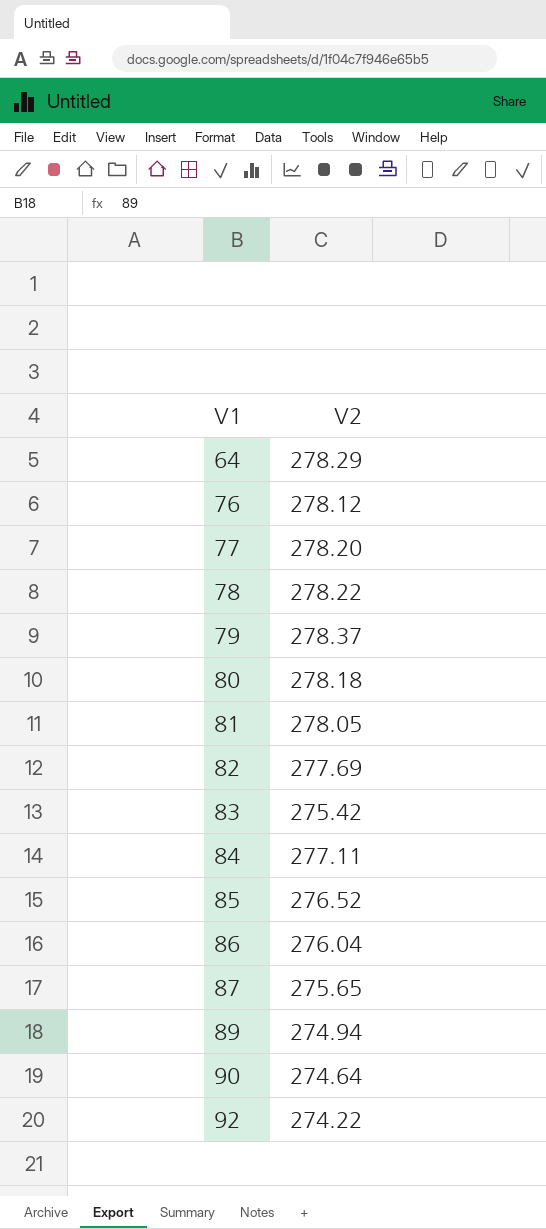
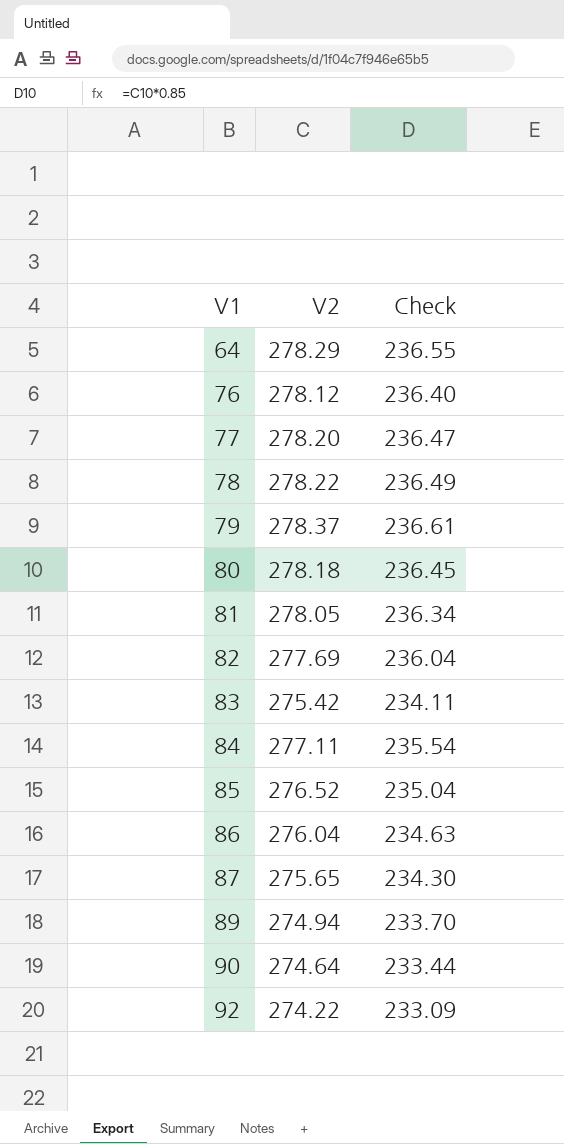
column Check | formula: none -> [V2] * 0.85

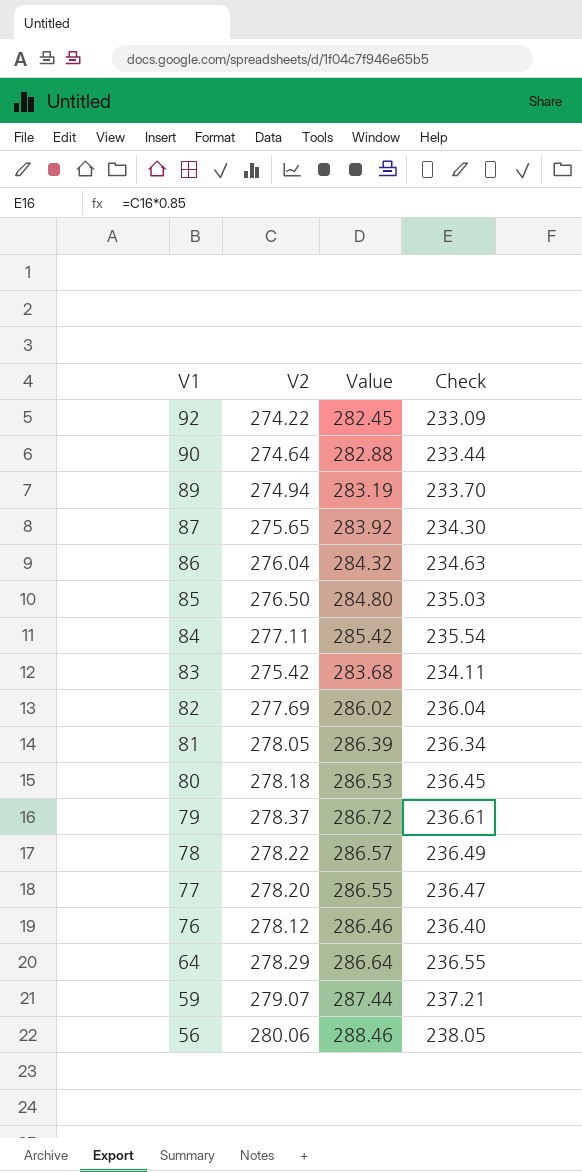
row order: V1 ascending -> V1 descending
column Value | formula: none -> [V2] * 1.03
85 | V2: 276.52 -> 276.50
85 | Check: 235.04 -> 235.03
row 59: none -> 279.07 | 287.44 | 237.21
row 56: none -> 280.06 | 288.46 | 238.05

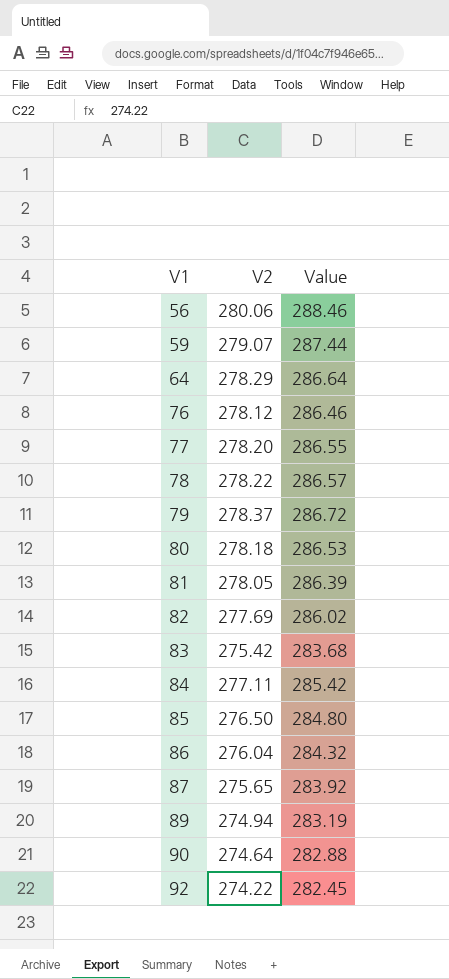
row order: V1 descending -> V1 ascending
column Check | formula: [V2] * 0.85 -> none

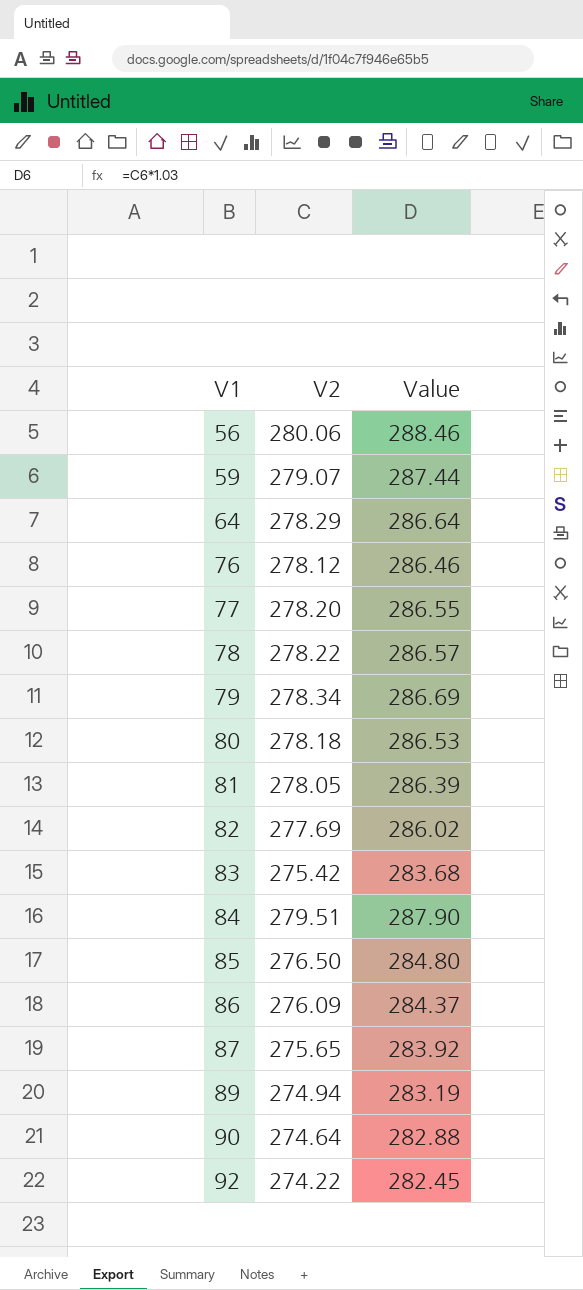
79 | V2: 278.37 -> 278.34
79 | Value: 286.72 -> 286.69
84 | V2: 277.11 -> 279.51
84 | Value: 285.42 -> 287.90
86 | V2: 276.04 -> 276.09
86 | Value: 284.32 -> 284.37

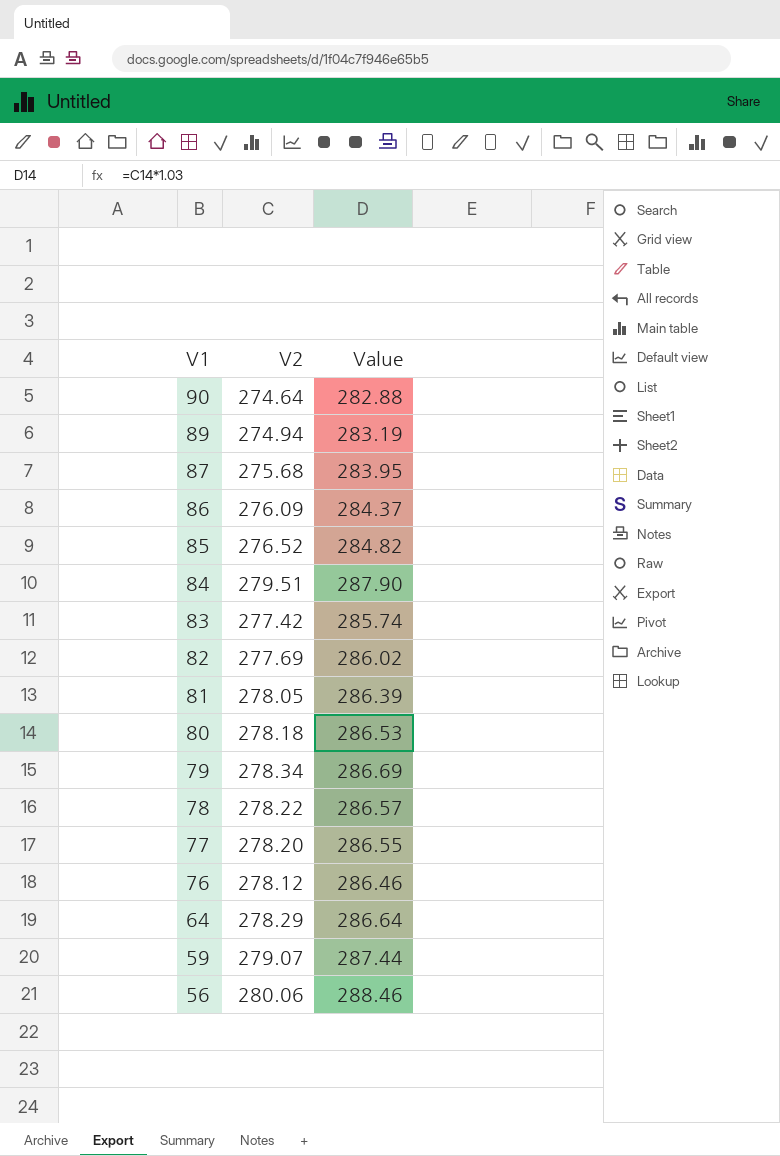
row order: V1 ascending -> V1 descending
row 92: 274.22 | 282.45 -> none
87 | V2: 275.65 -> 275.68
87 | Value: 283.92 -> 283.95
85 | V2: 276.50 -> 276.52
85 | Value: 284.80 -> 284.82
83 | V2: 275.42 -> 277.42
83 | Value: 283.68 -> 285.74

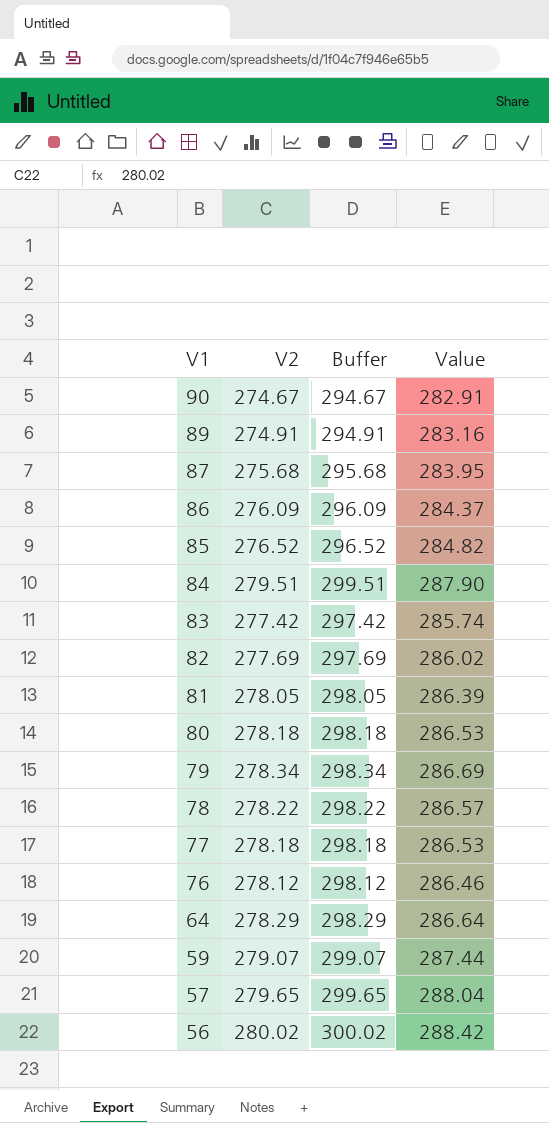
column Buffer | formula: none -> [V2] + 20
90 | V2: 274.64 -> 274.67
90 | Value: 282.88 -> 282.91
89 | V2: 274.94 -> 274.91
89 | Value: 283.19 -> 283.16
77 | V2: 278.20 -> 278.18
77 | Value: 286.55 -> 286.53
row 57: none -> 279.65 | 299.65 | 288.04
56 | V2: 280.06 -> 280.02
56 | Value: 288.46 -> 288.42

